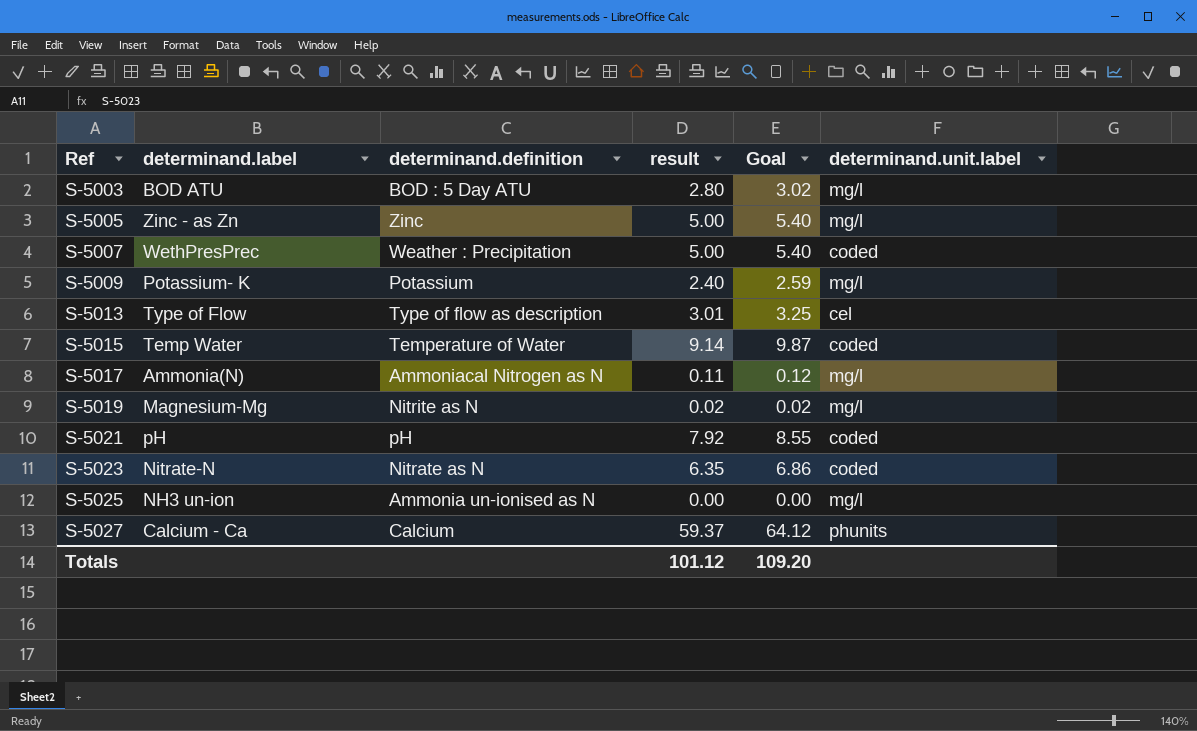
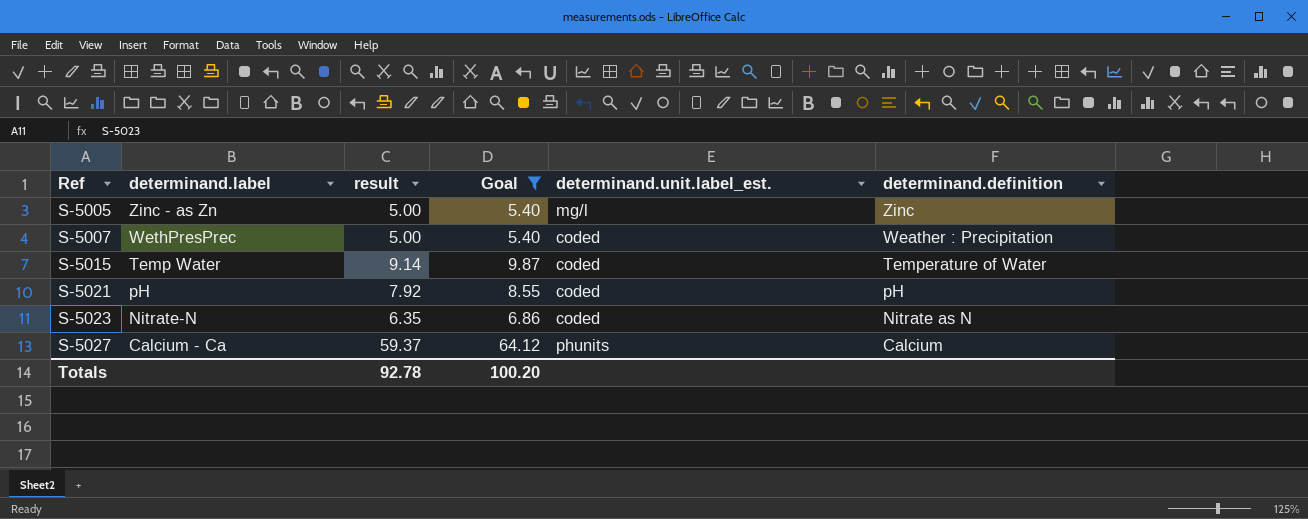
filter: none -> Goal >= 5.40
column name: determinand.unit.label -> determinand.unit.label_est.
column determinand.definition | position: 3 -> 6
Totals | result: 101.12 -> 92.78
Totals | Goal: 109.20 -> 100.20

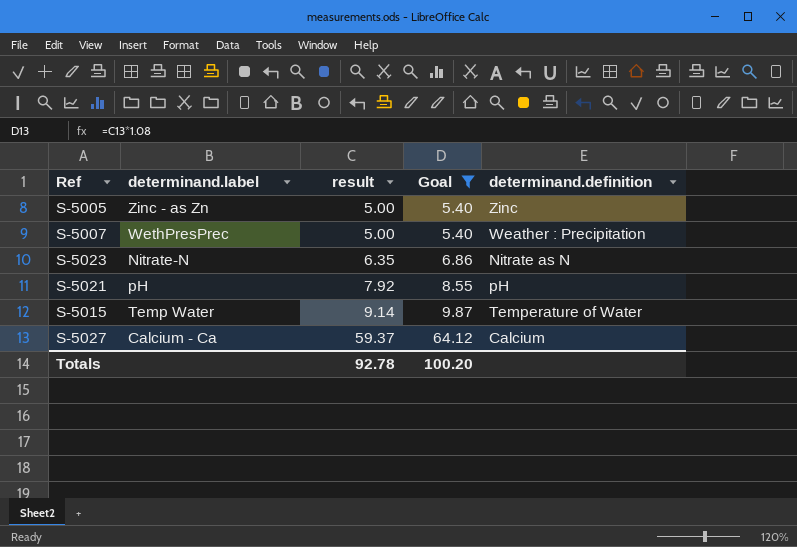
row order: Ref ascending -> result ascending
column determinand.unit.label_est. | position: 5 -> none

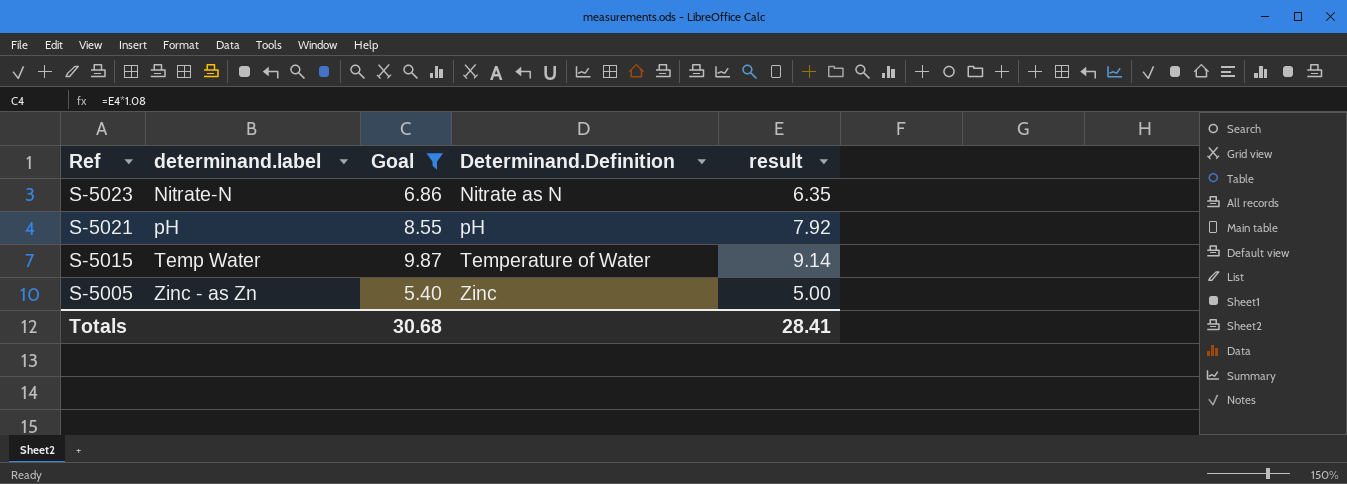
row order: result ascending -> Ref descending
column name: determinand.definition -> Determinand.Definition
column result | position: 3 -> 5
row S-5007: WethPresPrec | 5.00 | 5.40 | Weather : Precipitation -> none
row S-5027: Calcium - Ca | 59.37 | 64.12 | Calcium -> none
Totals | Goal: 100.20 -> 30.68
Totals | result: 92.78 -> 28.41

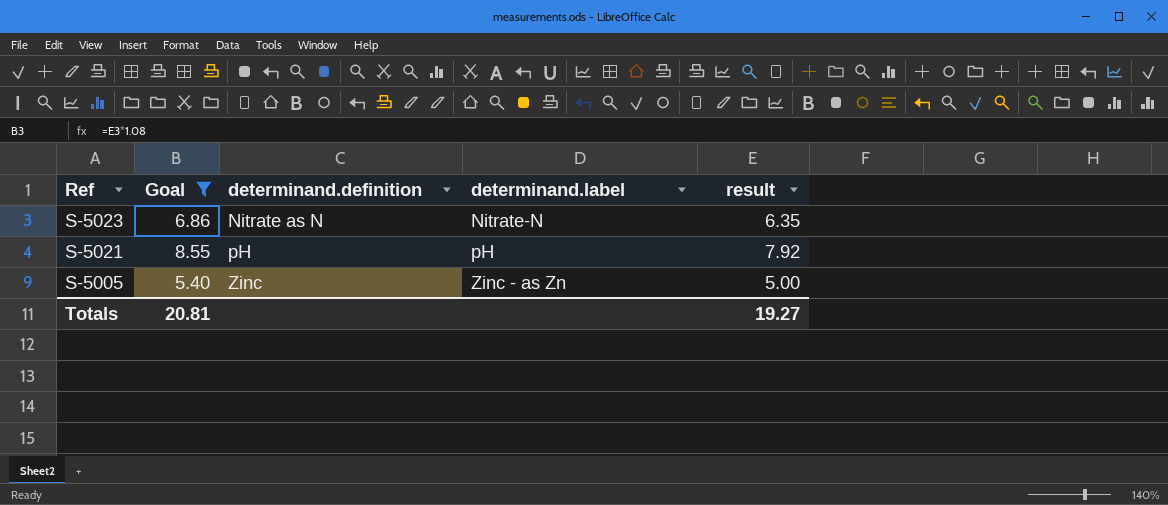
column name: Determinand.Definition -> determinand.definition
column determinand.label | position: 2 -> 4
row S-5015: Temp Water | 9.87 | Temperature of Water | 9.14 -> none
Totals | Goal: 30.68 -> 20.81
Totals | result: 28.41 -> 19.27

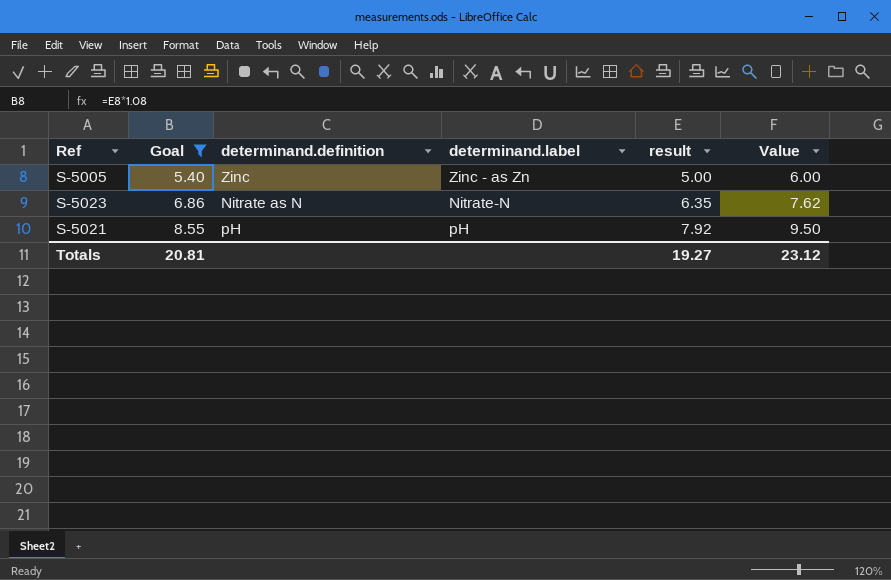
row order: Ref descending -> Goal ascending
column Value | formula: none -> [result] * 1.2

